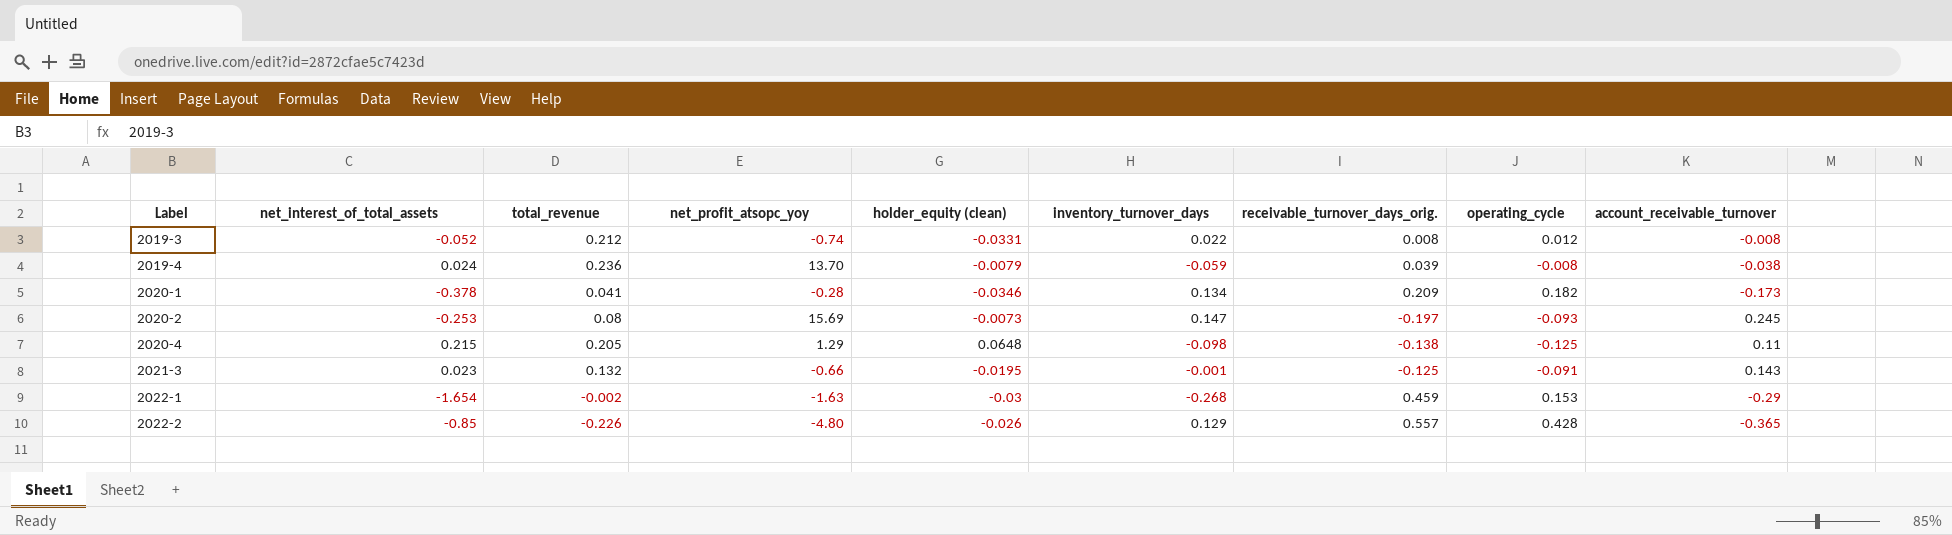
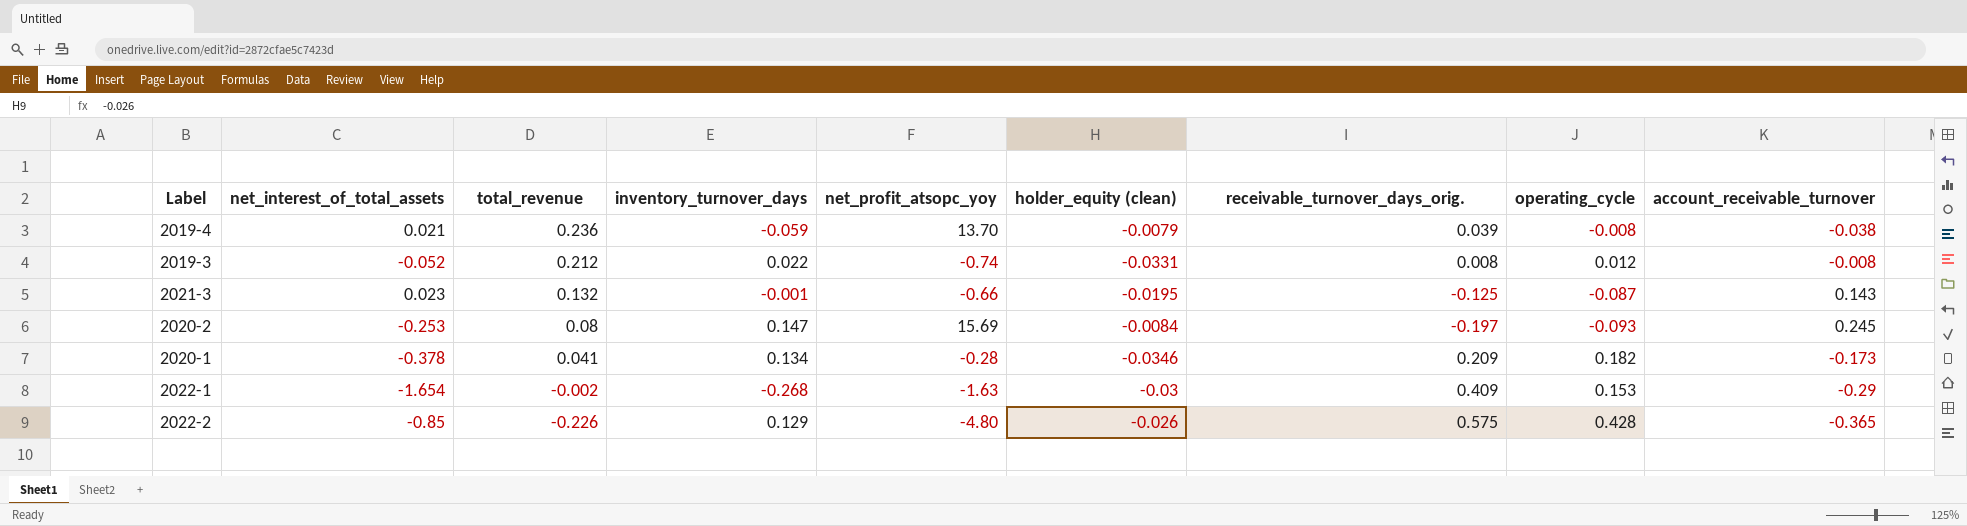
row order: Label ascending -> total_revenue descending
column inventory_turnover_days | position: 6 -> 4
row 2020-4: 0.215 | 0.205 | 1.29 | 0.0648 | -0.098 | -0.138 | -0.125 | 0.11 -> none
2019-4 | net_interest_of_total_assets: 0.024 -> 0.021
2021-3 | operating_cycle: -0.091 -> -0.087
2020-2 | holder_equity (clean): -0.0073 -> -0.0084
2022-1 | receivable_turnover_days_orig.: 0.459 -> 0.409
2022-2 | receivable_turnover_days_orig.: 0.557 -> 0.575

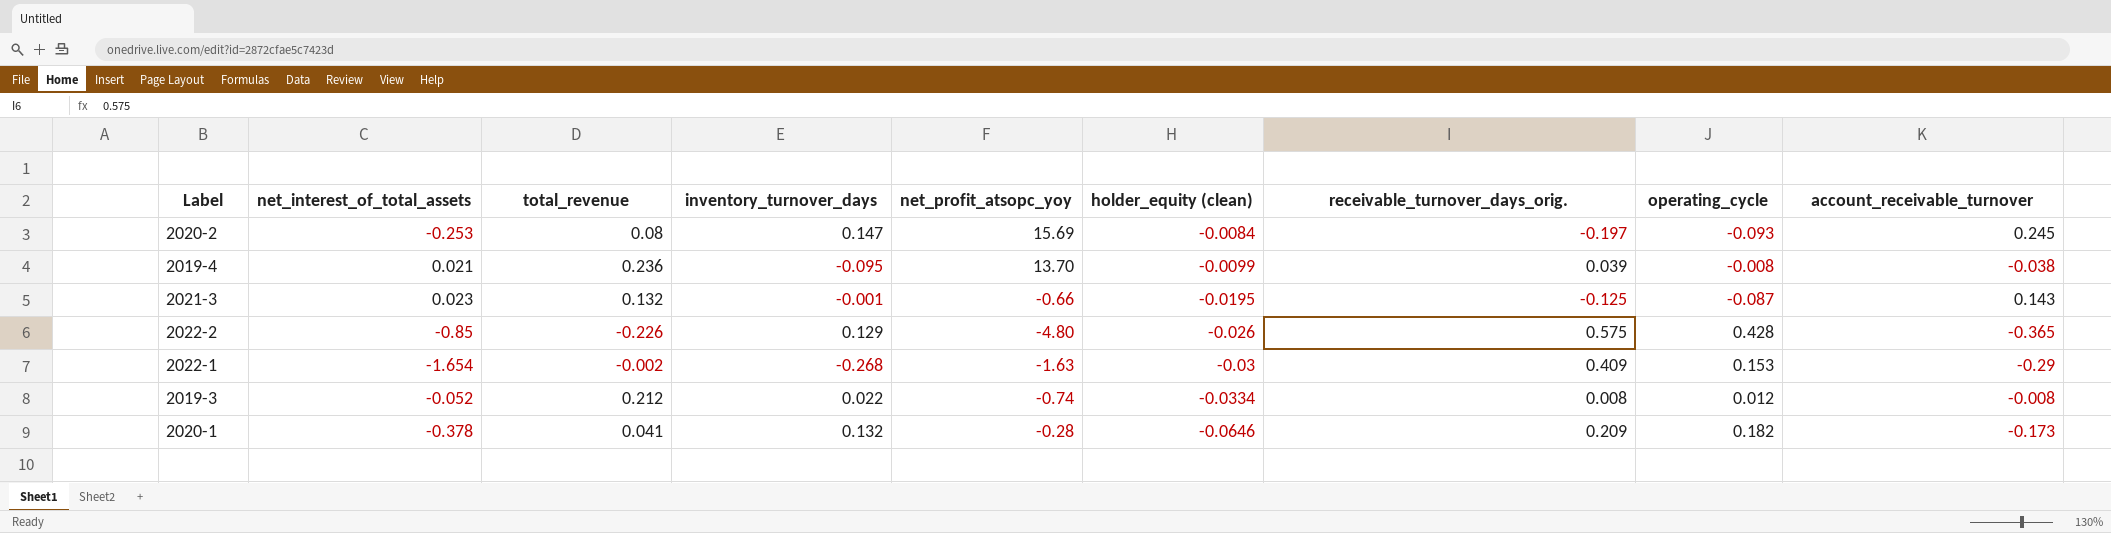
row order: total_revenue descending -> holder_equity (clean) descending
2019-4 | inventory_turnover_days: -0.059 -> -0.095
2019-4 | holder_equity (clean): -0.0079 -> -0.0099
2019-3 | holder_equity (clean): -0.0331 -> -0.0334
2020-1 | inventory_turnover_days: 0.134 -> 0.132
2020-1 | holder_equity (clean): -0.0346 -> -0.0646

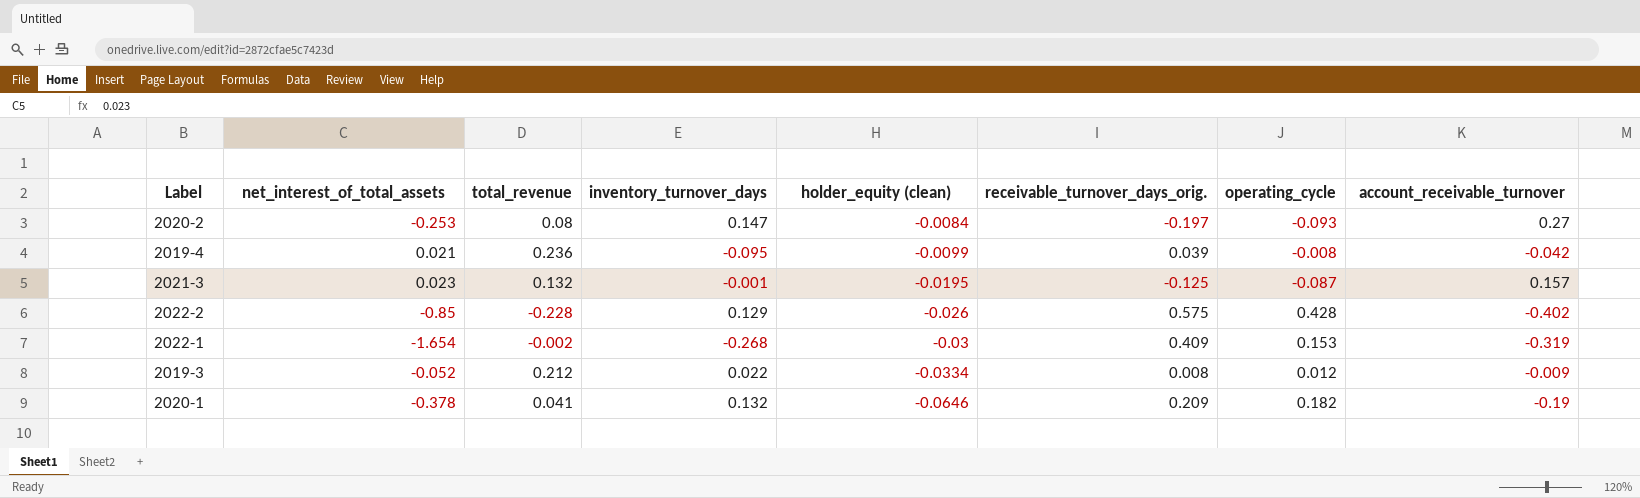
column net_profit_atsopc_yoy | position: 5 -> none
2020-2 | account_receivable_turnover: 0.245 -> 0.27
2019-4 | account_receivable_turnover: -0.038 -> -0.042
2021-3 | account_receivable_turnover: 0.143 -> 0.157
2022-2 | total_revenue: -0.226 -> -0.228
2022-2 | account_receivable_turnover: -0.365 -> -0.402
2022-1 | account_receivable_turnover: -0.29 -> -0.319
2019-3 | account_receivable_turnover: -0.008 -> -0.009
2020-1 | account_receivable_turnover: -0.173 -> -0.19

